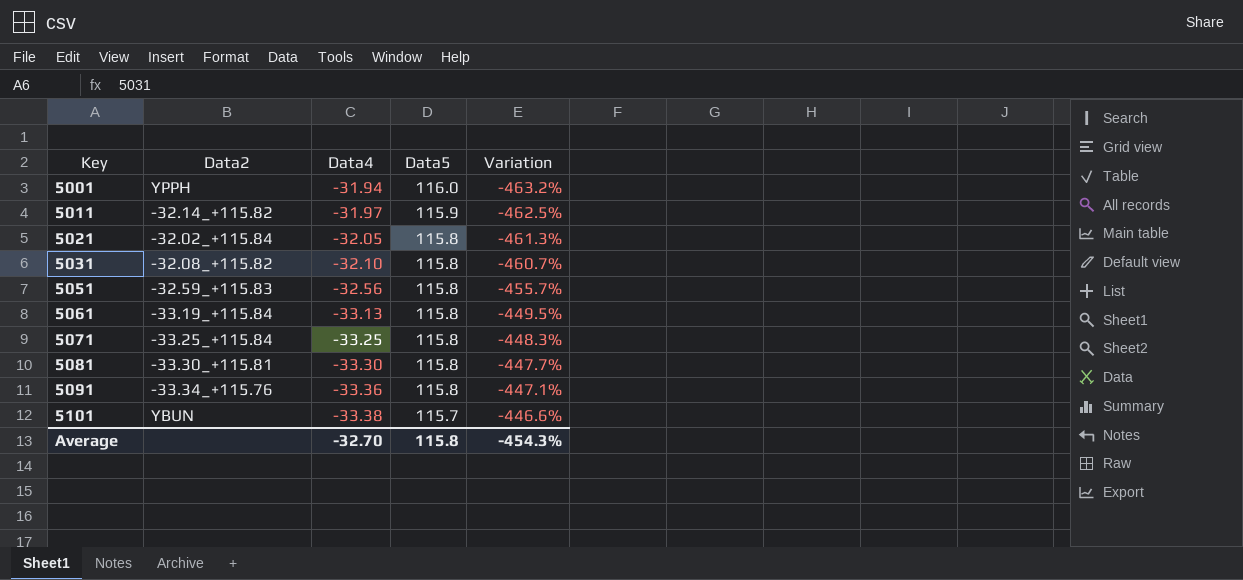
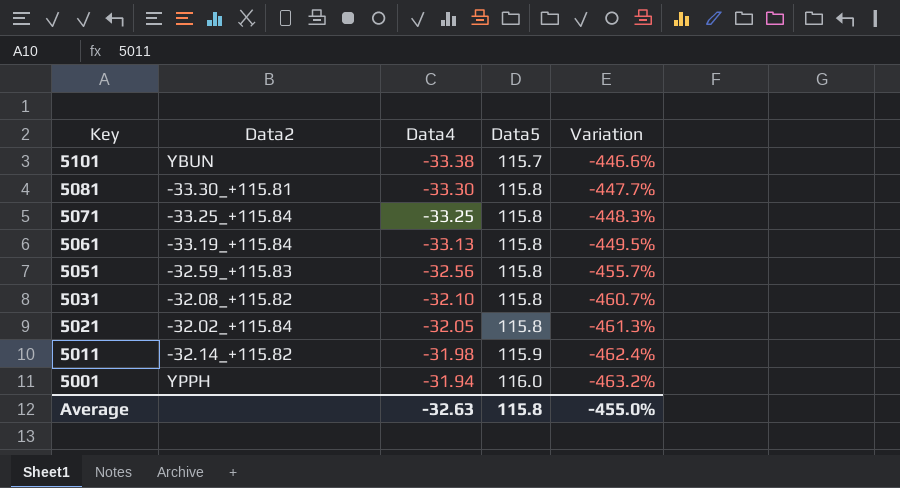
row order: Key ascending -> Key descending
row 5091: -33.34_+115.76 | -33.36 | 115.8 | -447.1% -> none
5011 | Data4: -31.97 -> -31.98
5011 | Variation: -462.5% -> -462.4%
Average | Data4: -32.70 -> -32.63
Average | Variation: -454.3% -> -455.0%

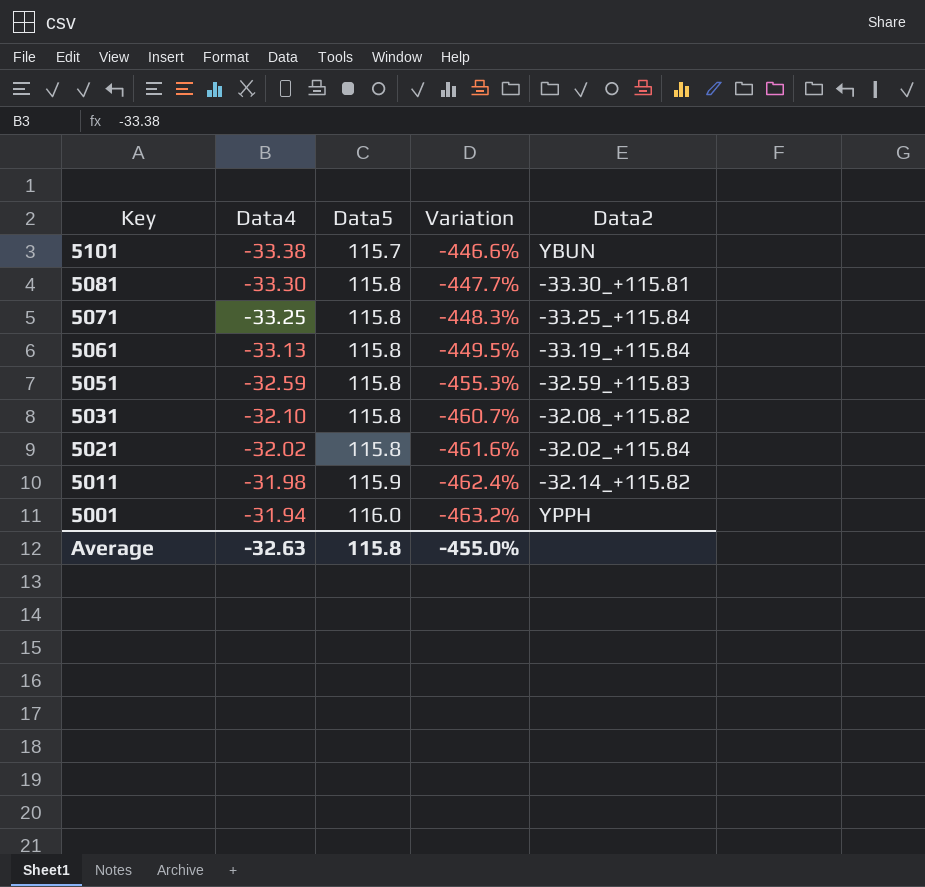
column Data2 | position: 2 -> 5
5051 | Data4: -32.56 -> -32.59
5051 | Variation: -455.7% -> -455.3%
5021 | Data4: -32.05 -> -32.02
5021 | Variation: -461.3% -> -461.6%

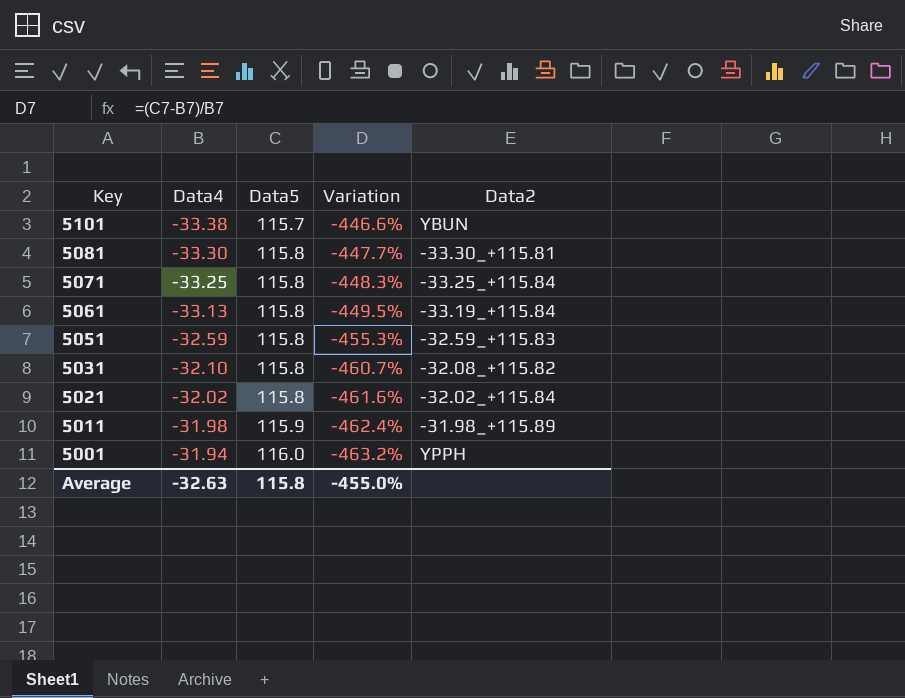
5011 | Data2: -32.14_+115.82 -> -31.98_+115.89

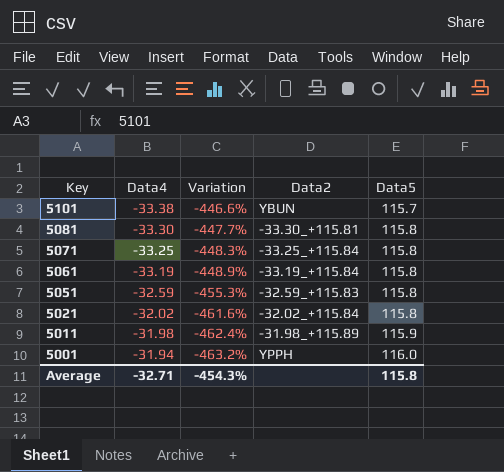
column Data5 | position: 3 -> 5
row 5031: -32.10 | 115.8 | -460.7% | -32.08_+115.82 -> none
5061 | Data4: -33.13 -> -33.19
5061 | Variation: -449.5% -> -448.9%
Average | Data4: -32.63 -> -32.71
Average | Variation: -455.0% -> -454.3%

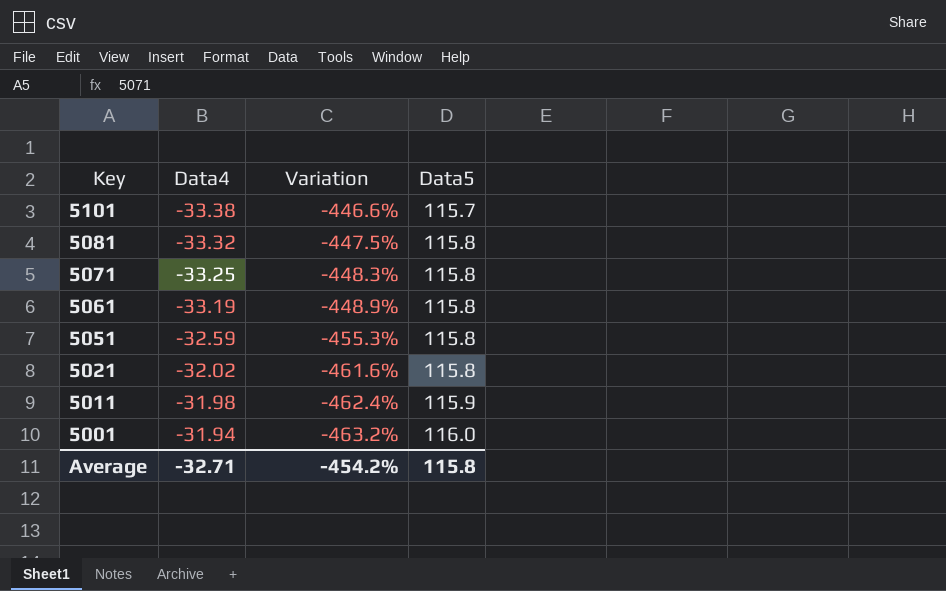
column Data2 | position: 4 -> none
5081 | Data4: -33.30 -> -33.32
5081 | Variation: -447.7% -> -447.5%
Average | Variation: -454.3% -> -454.2%

